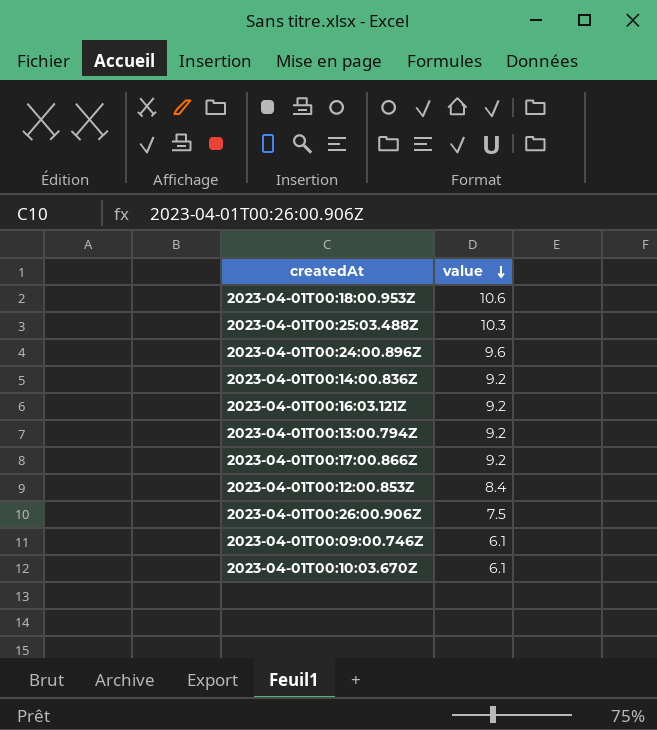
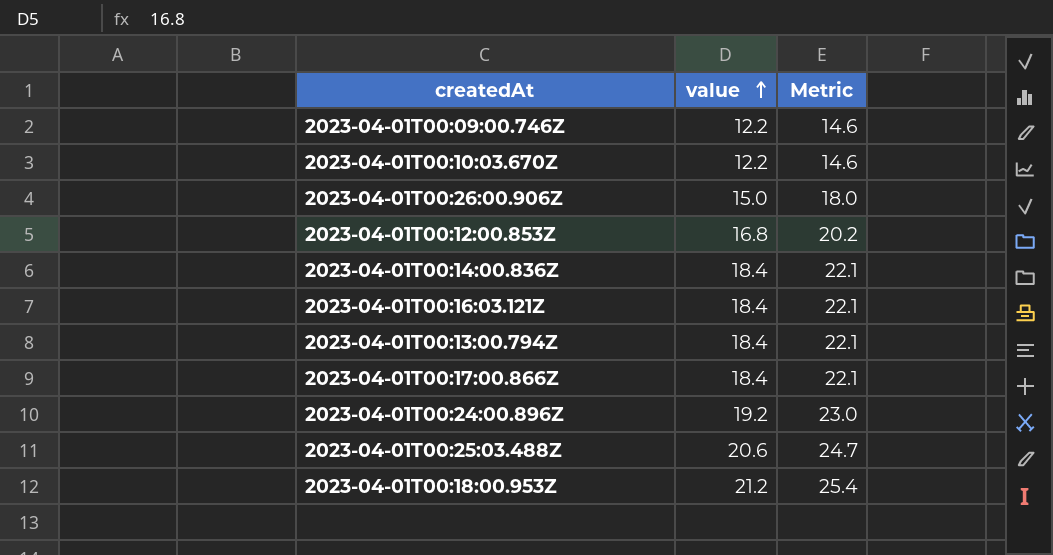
row order: value descending -> value ascending
column Metric | formula: none -> [value] * 1.2
2023-04-01T00:09:00.746Z | value: 6.1 -> 12.2
2023-04-01T00:10:03.670Z | value: 6.1 -> 12.2
2023-04-01T00:26:00.906Z | value: 7.5 -> 15.0
2023-04-01T00:12:00.853Z | value: 8.4 -> 16.8
2023-04-01T00:14:00.836Z | value: 9.2 -> 18.4
2023-04-01T00:16:03.121Z | value: 9.2 -> 18.4
2023-04-01T00:13:00.794Z | value: 9.2 -> 18.4
2023-04-01T00:17:00.866Z | value: 9.2 -> 18.4
2023-04-01T00:24:00.896Z | value: 9.6 -> 19.2
2023-04-01T00:25:03.488Z | value: 10.3 -> 20.6
2023-04-01T00:18:00.953Z | value: 10.6 -> 21.2

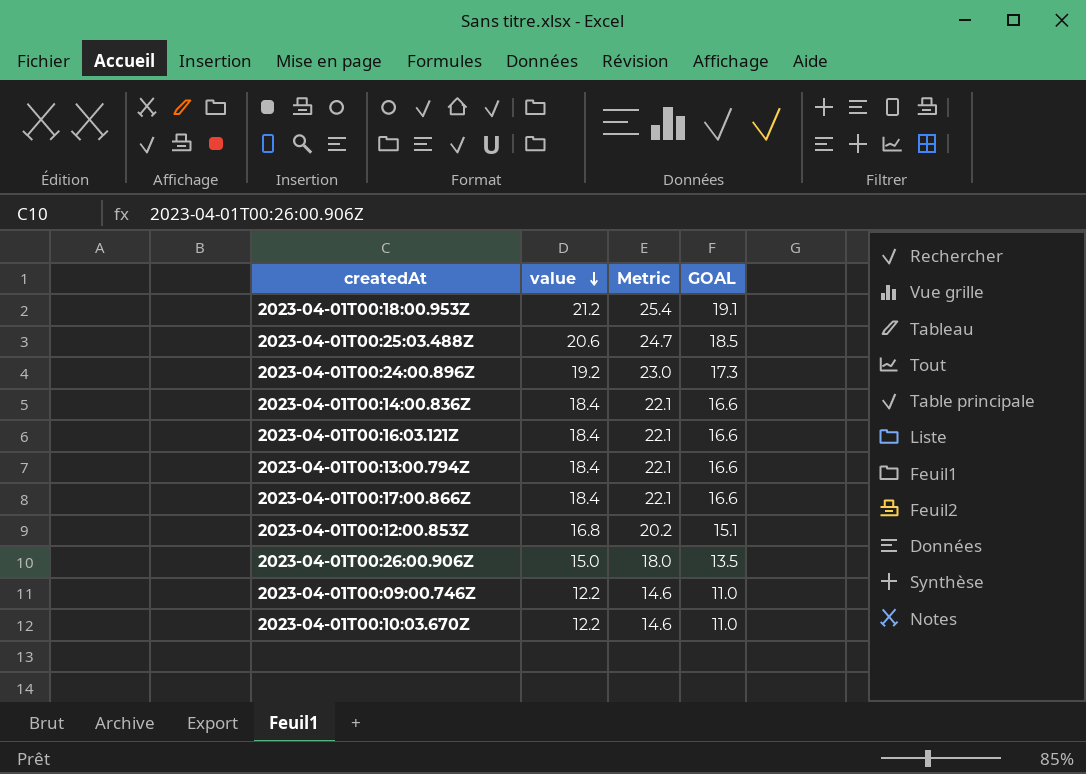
row order: value ascending -> value descending
column GOAL | formula: none -> [value] * 0.9

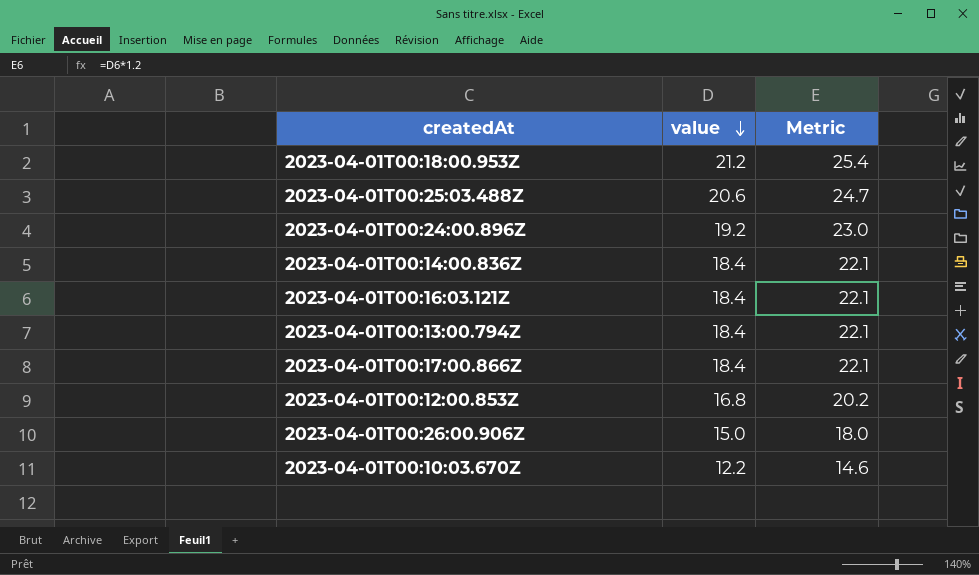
column GOAL | formula: [value] * 0.9 -> none
row 2023-04-01T00:09:00.746Z: 12.2 | 14.6 | 11.0 -> none

